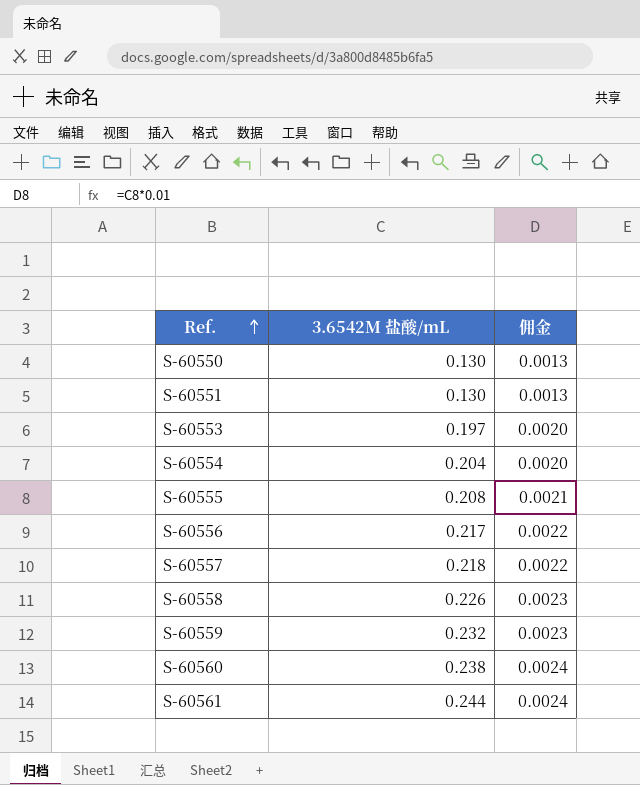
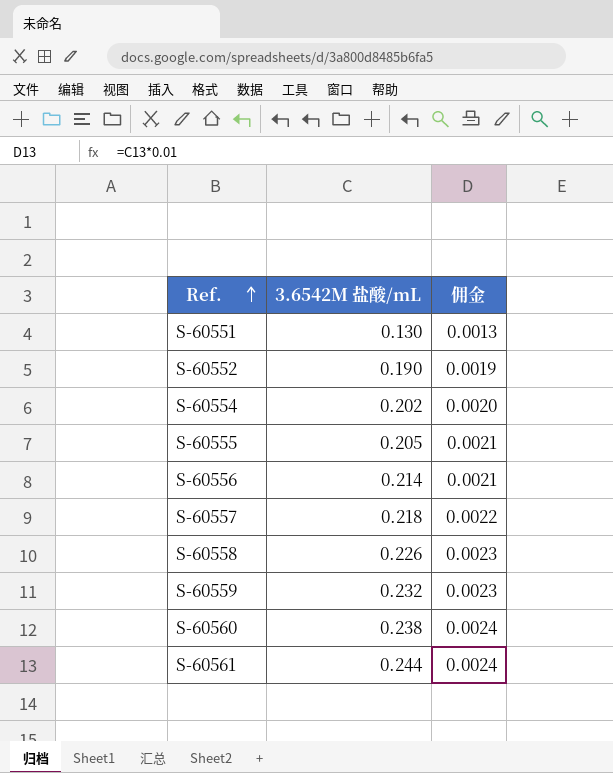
row S-60550: 0.130 | 0.0013 -> none
row S-60553: 0.197 | 0.0020 -> none
row S-60552: none -> 0.190 | 0.0019
S-60554 | 3.6542M 盐酸/mL: 0.204 -> 0.202
S-60555 | 3.6542M 盐酸/mL: 0.208 -> 0.205
S-60556 | 3.6542M 盐酸/mL: 0.217 -> 0.214
S-60556 | 佣金: 0.0022 -> 0.0021

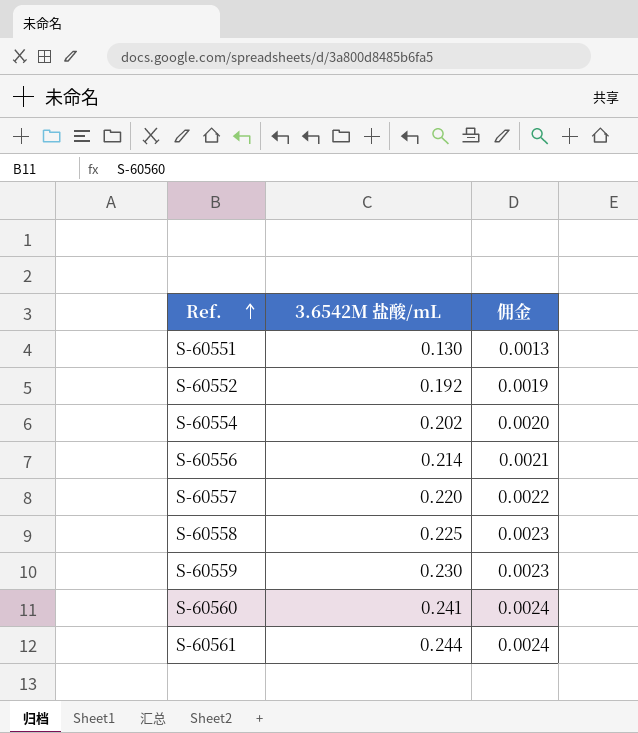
row S-60555: 0.205 | 0.0021 -> none
S-60552 | 3.6542M 盐酸/mL: 0.190 -> 0.192
S-60557 | 3.6542M 盐酸/mL: 0.218 -> 0.220
S-60558 | 3.6542M 盐酸/mL: 0.226 -> 0.225
S-60559 | 3.6542M 盐酸/mL: 0.232 -> 0.230
S-60560 | 3.6542M 盐酸/mL: 0.238 -> 0.241

